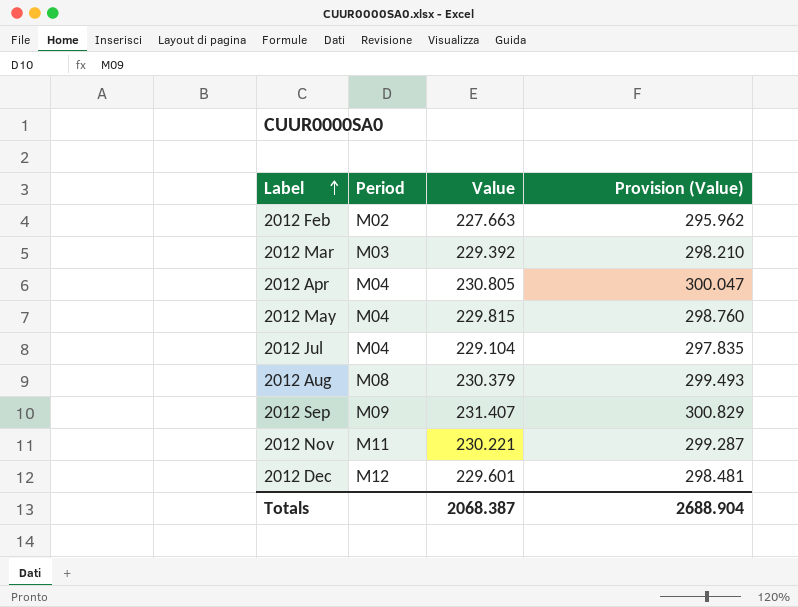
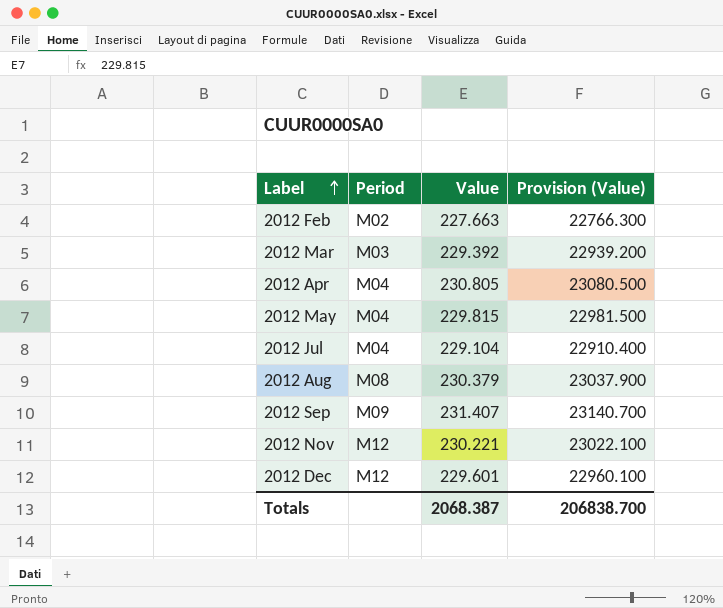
column Provision (Value) | formula: [Value] * 1.3 -> [Value] * 100
2012 Nov | Period: M11 -> M12
Totals | Provision (Value): 2688.904 -> 206838.700

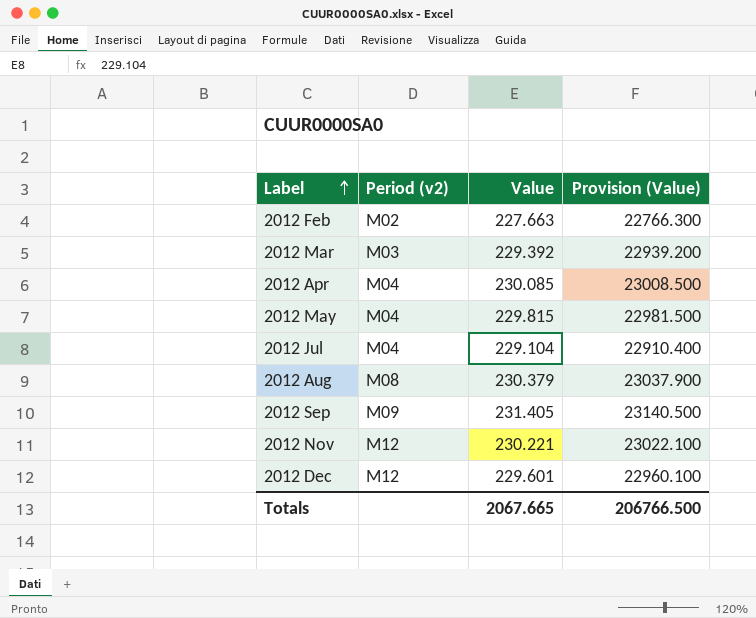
column name: Period -> Period (v2)
2012 Apr | Value: 230.805 -> 230.085
2012 Apr | Provision (Value): 23080.500 -> 23008.500
2012 Sep | Value: 231.407 -> 231.405
2012 Sep | Provision (Value): 23140.700 -> 23140.500
Totals | Value: 2068.387 -> 2067.665
Totals | Provision (Value): 206838.700 -> 206766.500

